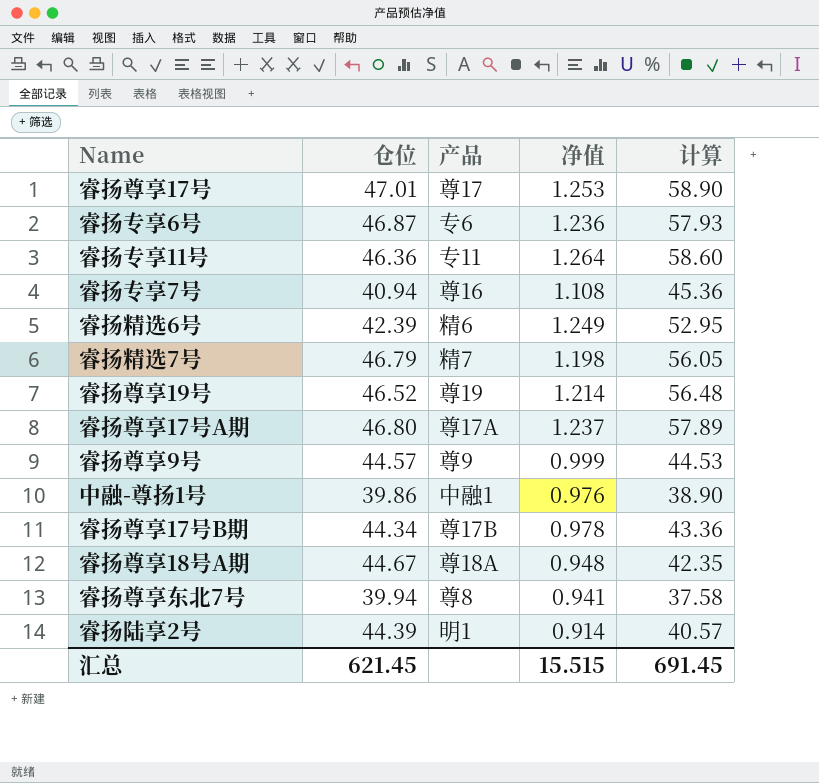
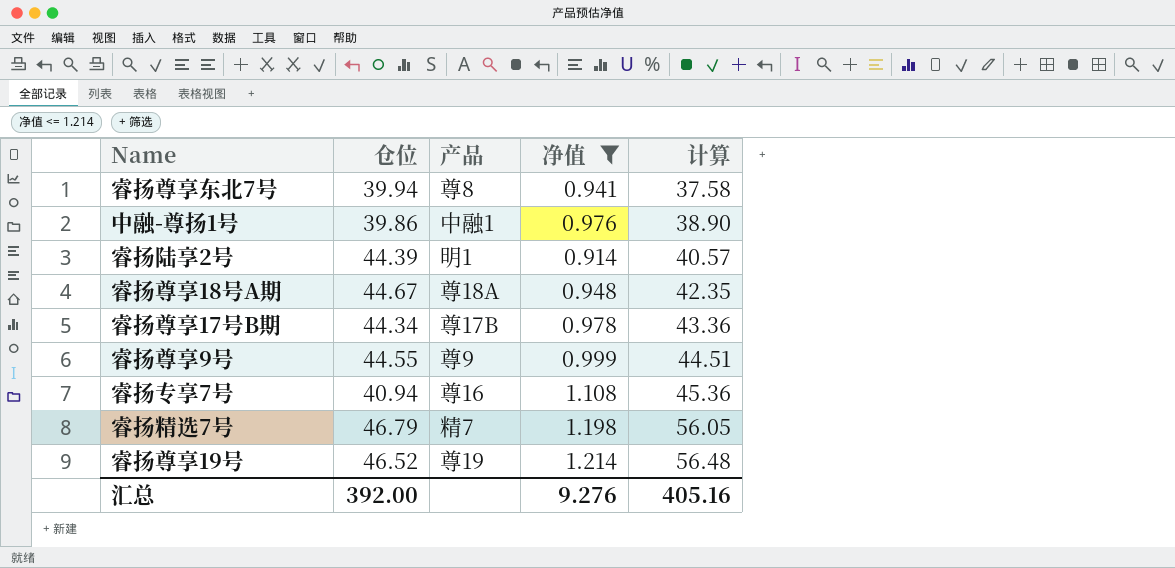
filter: none -> 净值 <= 1.214
row order: none -> 计算 ascending
睿扬尊享9号 | 仓位: 44.57 -> 44.55
睿扬尊享9号 | 计算: 44.53 -> 44.51
汇总 | 仓位: 621.45 -> 392.00
汇总 | 净值: 15.515 -> 9.276
汇总 | 计算: 691.45 -> 405.16

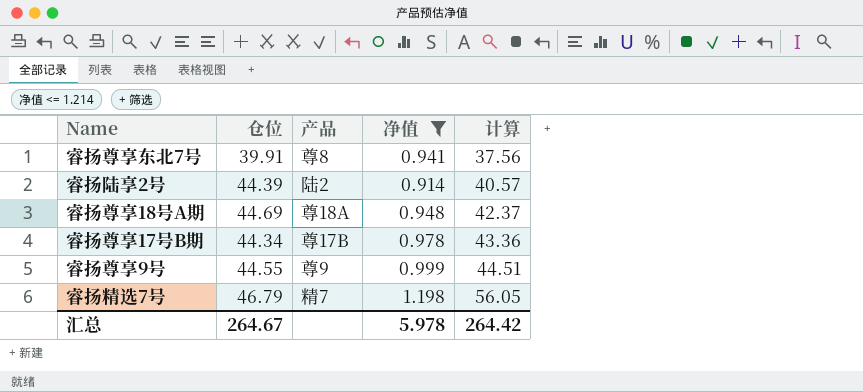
row 中融-尊扬1号: 39.86 | 中融1 | 0.976 | 38.90 -> none
row 睿扬专享7号: 40.94 | 尊16 | 1.108 | 45.36 -> none
row 睿扬尊享19号: 46.52 | 尊19 | 1.214 | 56.48 -> none
睿扬尊享东北7号 | 仓位: 39.94 -> 39.91
睿扬尊享东北7号 | 计算: 37.58 -> 37.56
睿扬陆享2号 | 产品: 明1 -> 陆2
睿扬尊享18号A期 | 仓位: 44.67 -> 44.69
睿扬尊享18号A期 | 计算: 42.35 -> 42.37
汇总 | 仓位: 392.00 -> 264.67
汇总 | 净值: 9.276 -> 5.978
汇总 | 计算: 405.16 -> 264.42

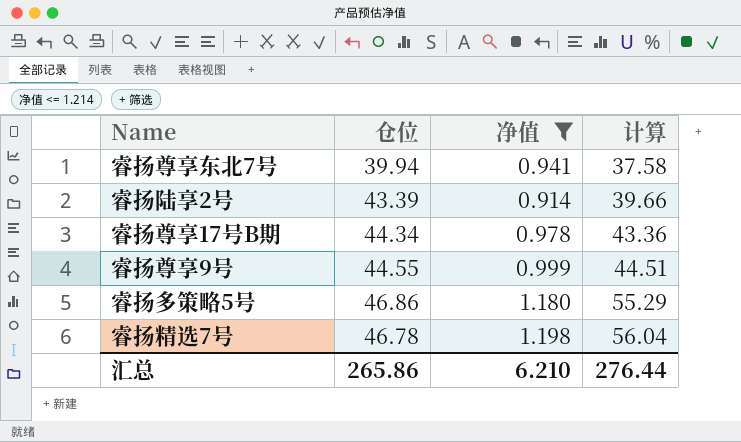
column 产品 | position: 3 -> none
row 睿扬尊享18号A期: 44.69 | 尊18A | 0.948 | 42.37 -> none
睿扬尊享东北7号 | 仓位: 39.91 -> 39.94
睿扬尊享东北7号 | 计算: 37.56 -> 37.58
睿扬陆享2号 | 仓位: 44.39 -> 43.39
睿扬陆享2号 | 计算: 40.57 -> 39.66
row 睿扬多策略5号: none -> 46.86 | 1.180 | 55.29
睿扬精选7号 | 仓位: 46.79 -> 46.78
睿扬精选7号 | 计算: 56.05 -> 56.04
汇总 | 仓位: 264.67 -> 265.86
汇总 | 净值: 5.978 -> 6.210
汇总 | 计算: 264.42 -> 276.44

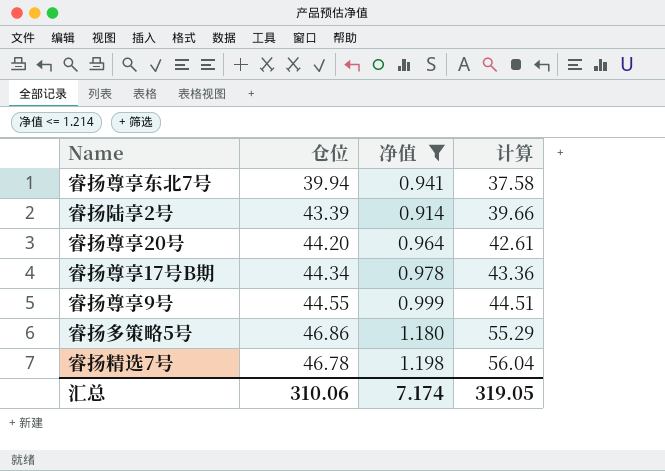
row 睿扬尊享20号: none -> 44.20 | 0.964 | 42.61
汇总 | 仓位: 265.86 -> 310.06
汇总 | 净值: 6.210 -> 7.174
汇总 | 计算: 276.44 -> 319.05

